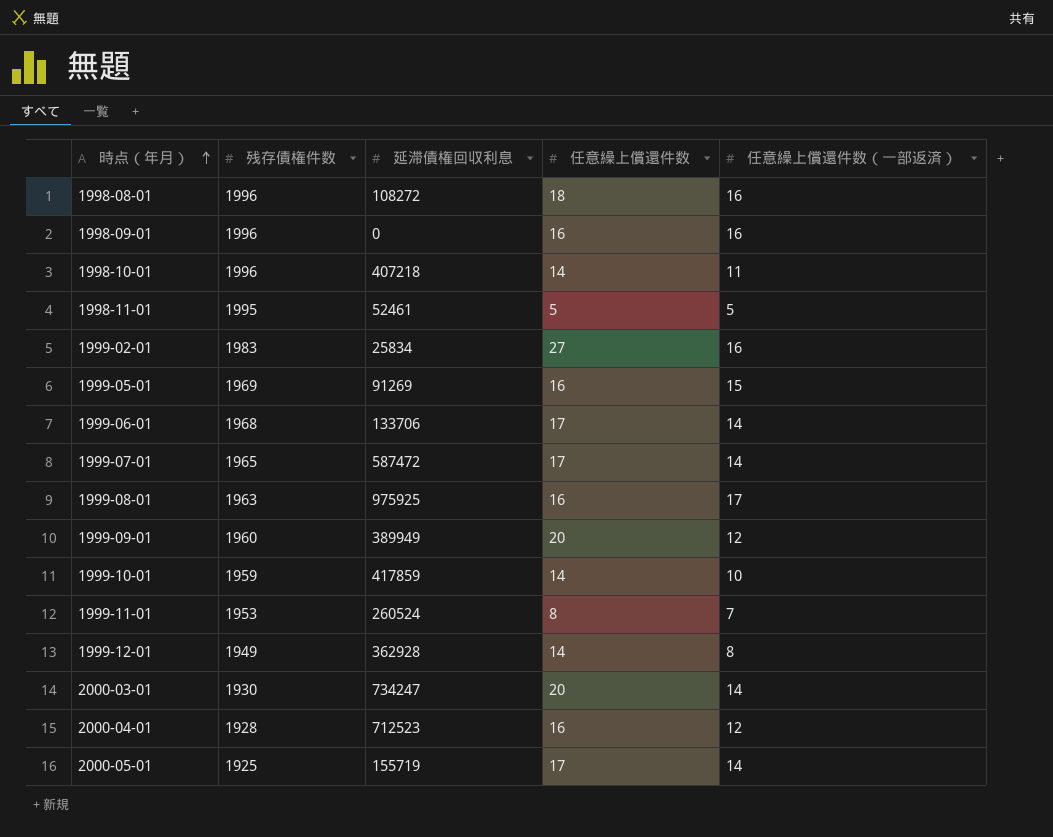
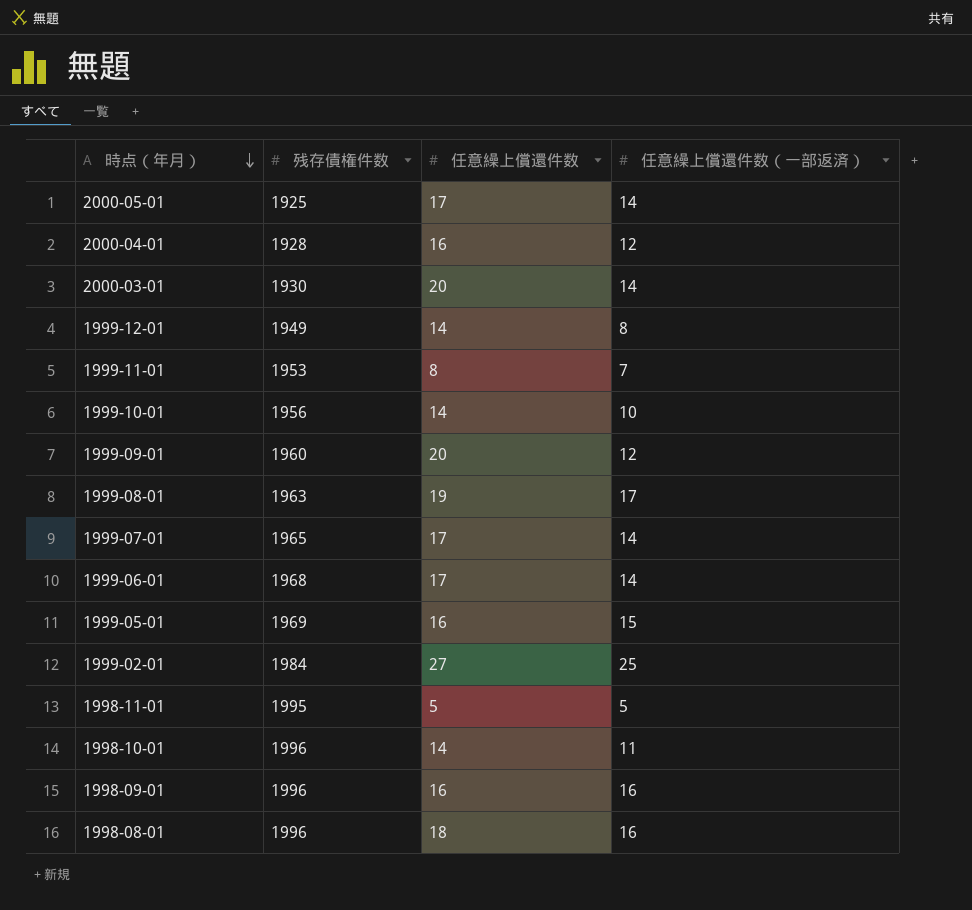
row order: 時点（年月） ascending -> 時点（年月） descending
column 延滞債権回収利息 | position: 3 -> none
1999-10-01 | 残存債権件数: 1959 -> 1956
1999-08-01 | 任意繰上償還件数: 16 -> 19
1999-02-01 | 残存債権件数: 1983 -> 1984
1999-02-01 | 任意繰上償還件数（一部返済）: 16 -> 25

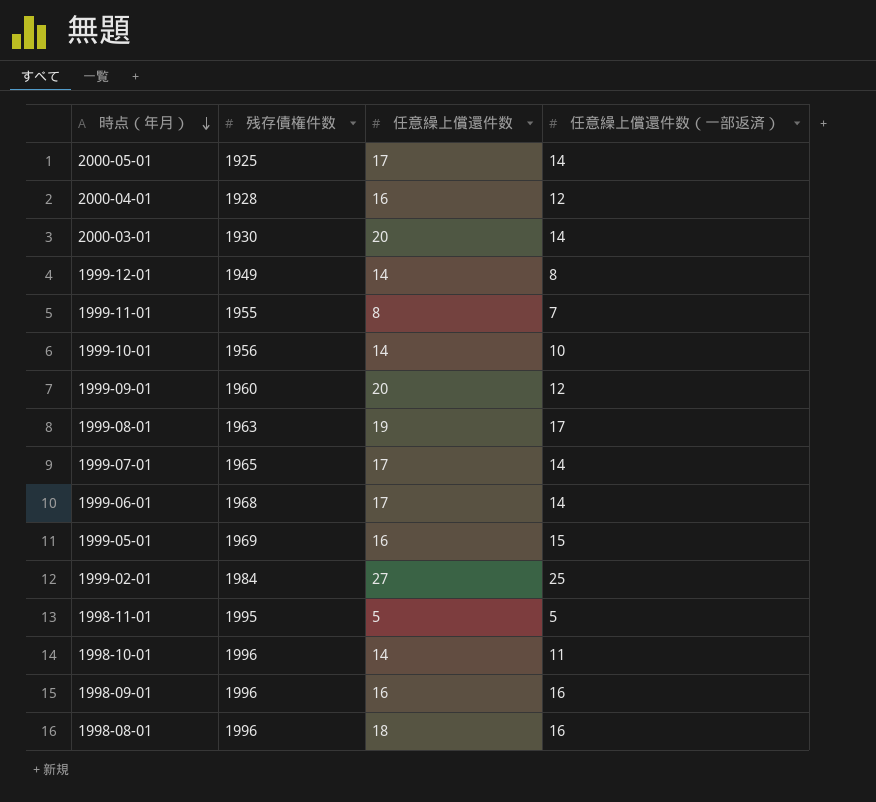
1999-11-01 | 残存債権件数: 1953 -> 1955

